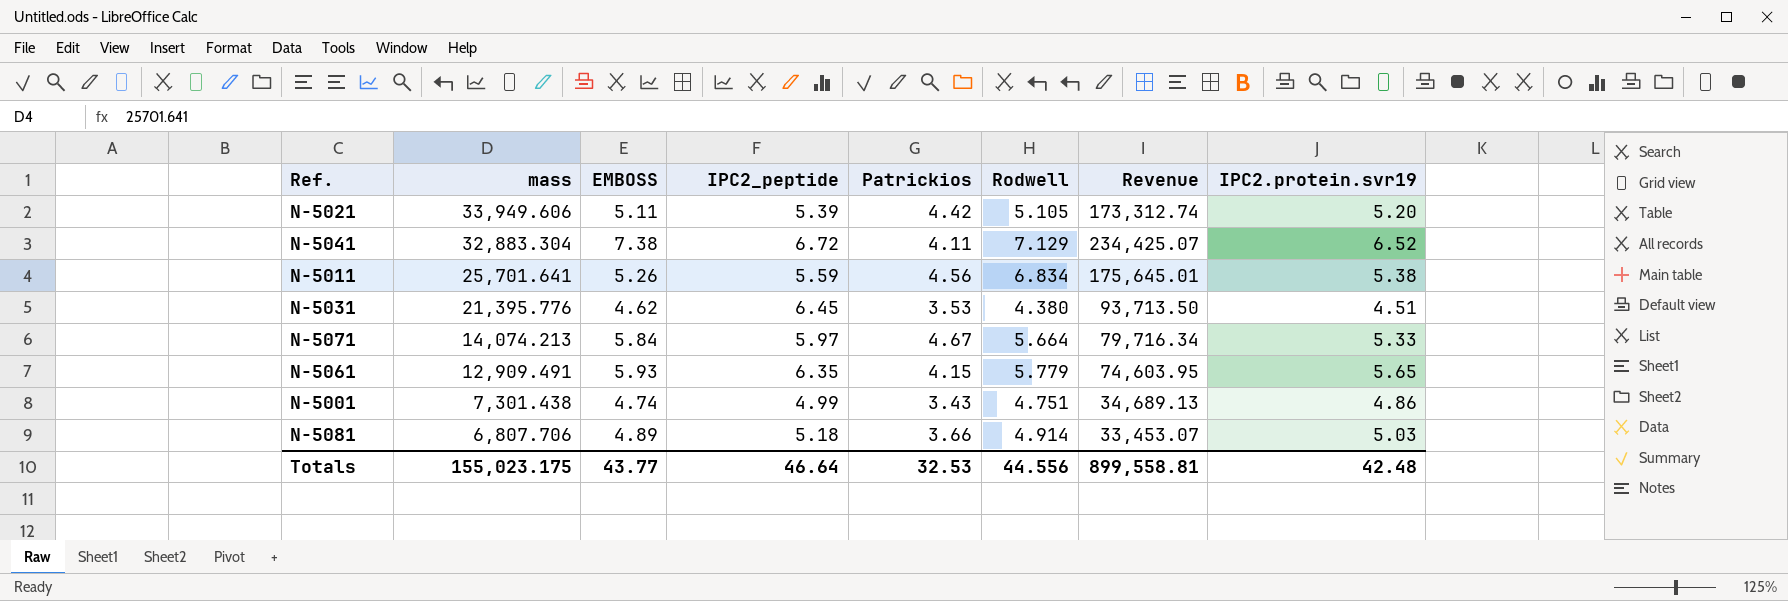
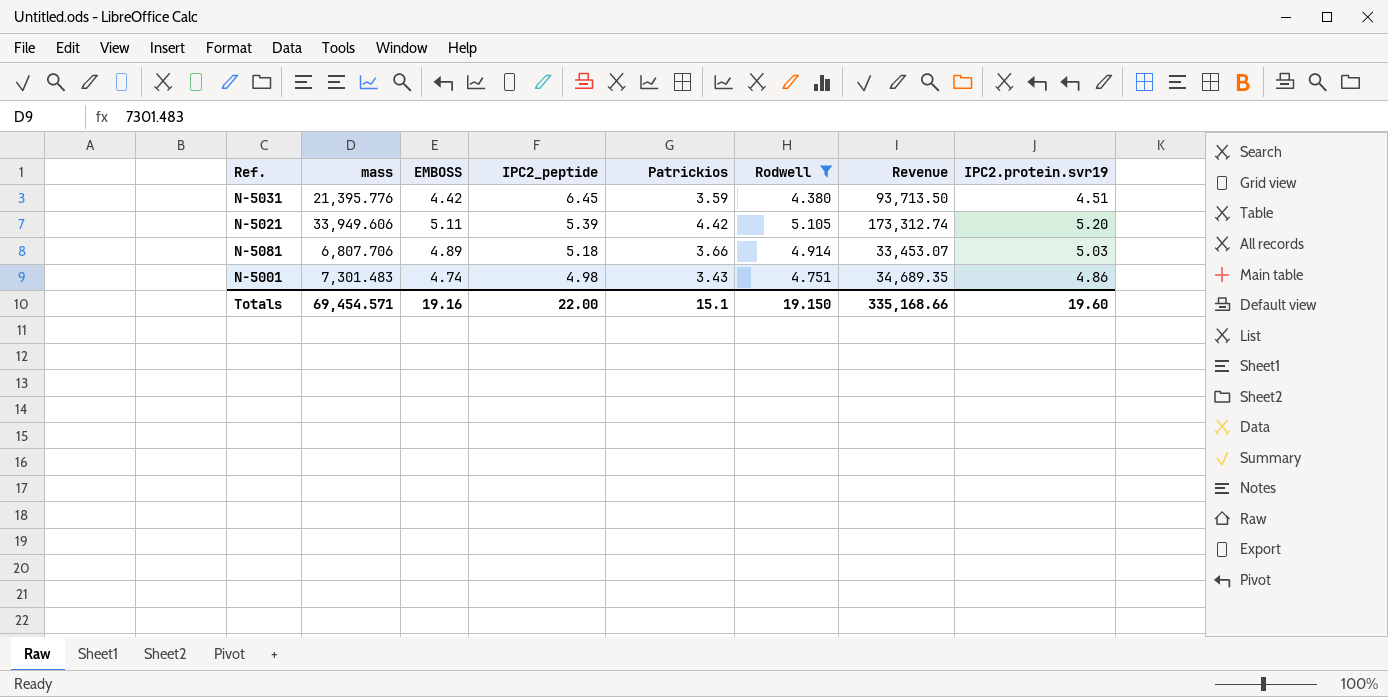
filter: none -> Rodwell <= 5.105
row order: mass descending -> IPC2_peptide descending
N-5031 | EMBOSS: 4.62 -> 4.42
N-5031 | Patrickios: 3.53 -> 3.59
N-5001 | mass: 7,301.438 -> 7,301.483
N-5001 | IPC2_peptide: 4.99 -> 4.98
N-5001 | Revenue: 34,689.13 -> 34,689.35
Totals | mass: 155,023.175 -> 69,454.571
Totals | EMBOSS: 43.77 -> 19.16
Totals | IPC2_peptide: 46.64 -> 22.00
Totals | Patrickios: 32.53 -> 15.1
Totals | Rodwell: 44.556 -> 19.150
Totals | Revenue: 899,558.81 -> 335,168.66
Totals | IPC2.protein.svr19: 42.48 -> 19.60

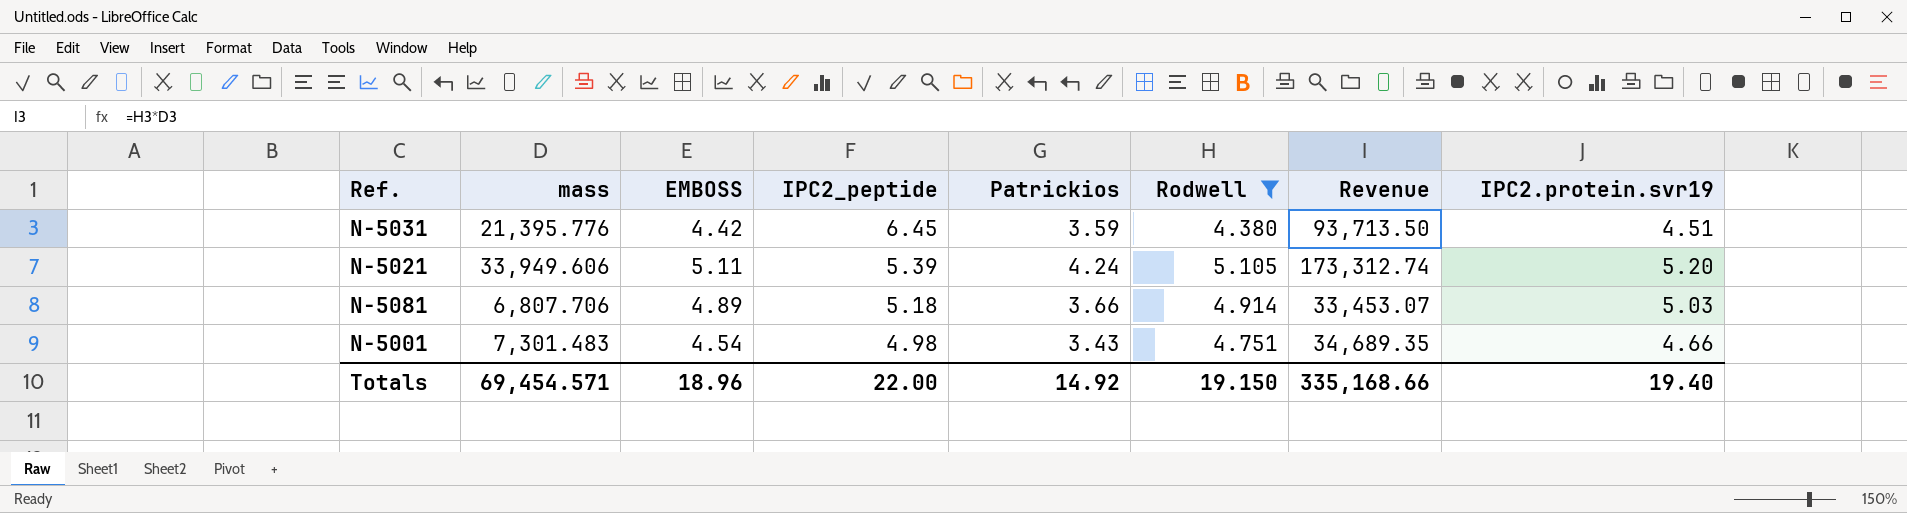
N-5021 | Patrickios: 4.42 -> 4.24
N-5001 | EMBOSS: 4.74 -> 4.54
N-5001 | IPC2.protein.svr19: 4.86 -> 4.66
Totals | EMBOSS: 19.16 -> 18.96
Totals | Patrickios: 15.1 -> 14.92
Totals | IPC2.protein.svr19: 19.60 -> 19.40

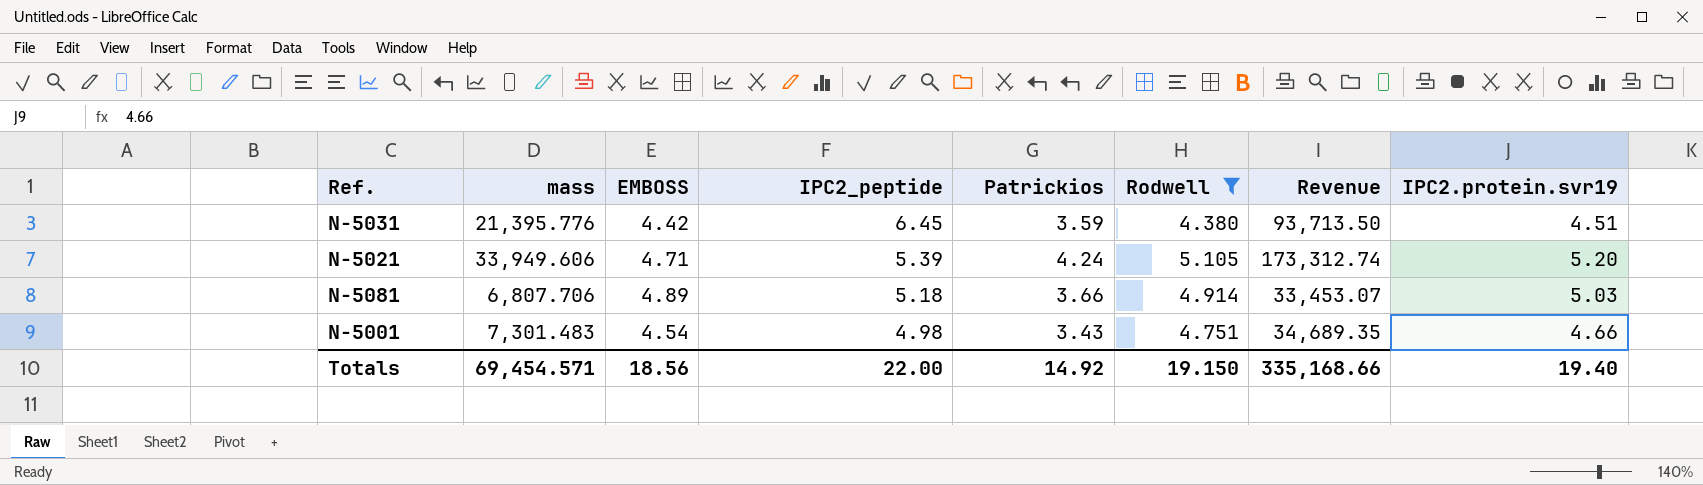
N-5021 | EMBOSS: 5.11 -> 4.71
Totals | EMBOSS: 18.96 -> 18.56

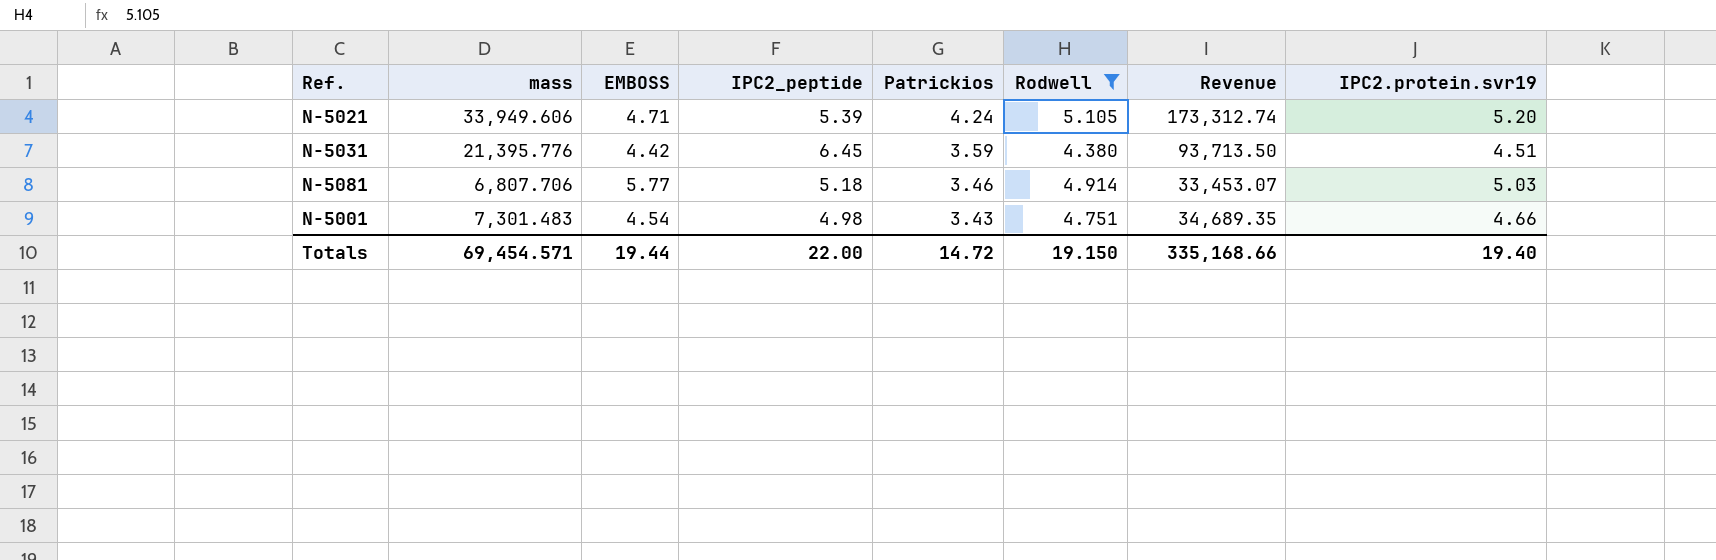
row order: IPC2_peptide descending -> Patrickios descending
N-5081 | EMBOSS: 4.89 -> 5.77
N-5081 | Patrickios: 3.66 -> 3.46
Totals | EMBOSS: 18.56 -> 19.44
Totals | Patrickios: 14.92 -> 14.72

